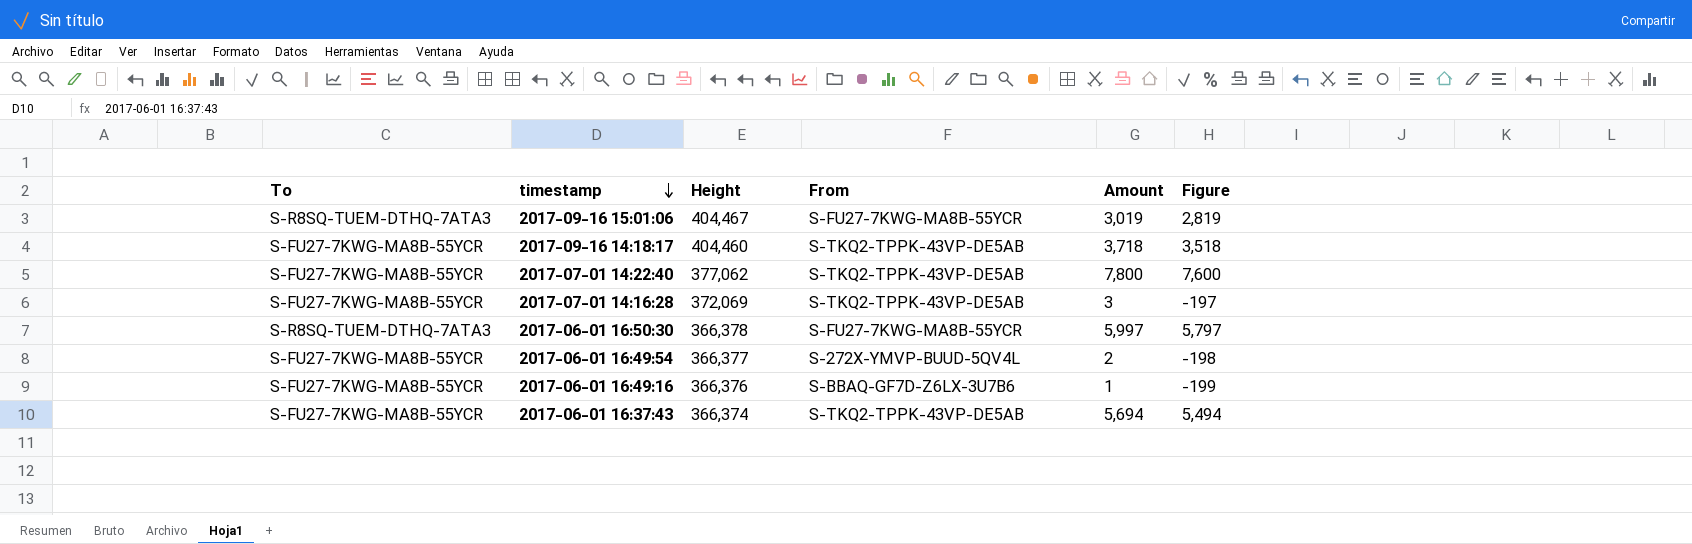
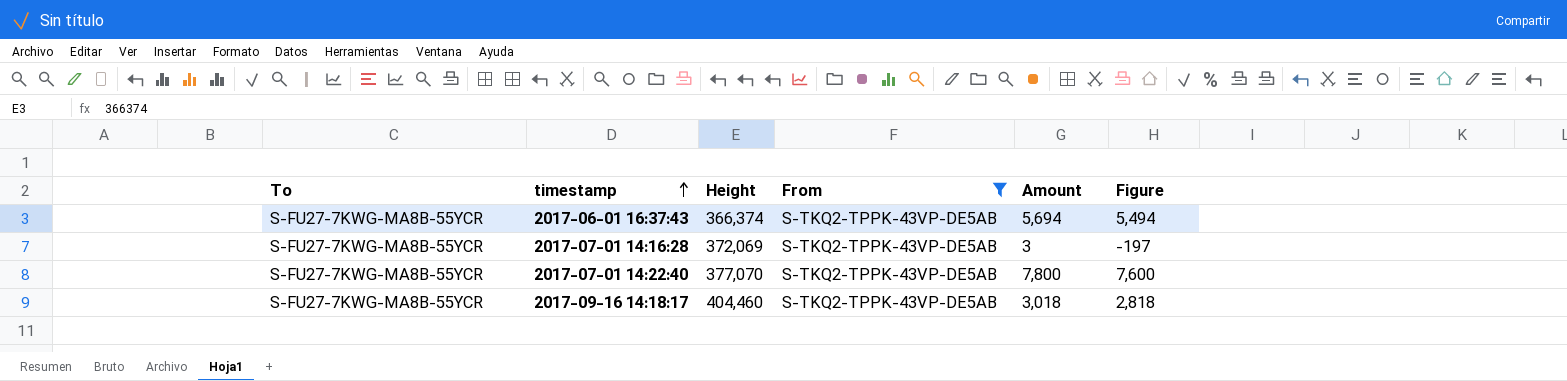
filter: none -> From = S-TKQ2-TPPK-43VP-DE5AB
row order: timestamp descending -> timestamp ascending
2017-07-01 14:22:40 | Height: 377,062 -> 377,070
2017-09-16 14:18:17 | Amount: 3,718 -> 3,018
2017-09-16 14:18:17 | Figure: 3,518 -> 2,818

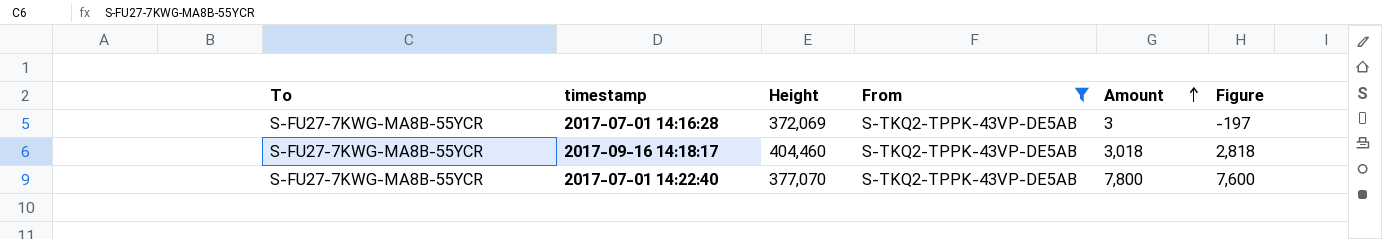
row order: timestamp ascending -> Amount ascending
row 2017-06-01 16:37:43: S-FU27-7KWG-MA8B-55YCR | 366,374 | S-TKQ2-TPPK-43VP-DE5AB | 5,694 | 5,494 -> none

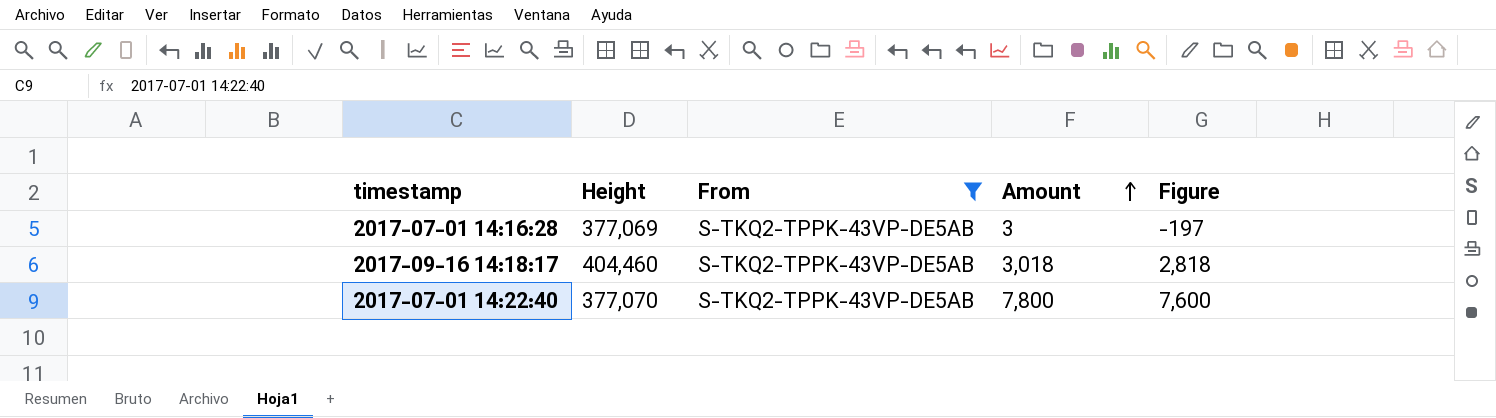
column To | position: 1 -> none
2017-07-01 14:16:28 | Height: 372,069 -> 377,069

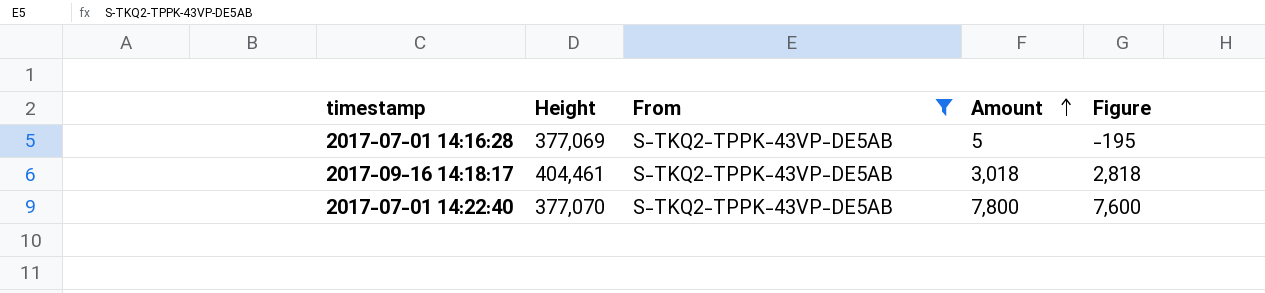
2017-07-01 14:16:28 | Amount: 3 -> 5
2017-07-01 14:16:28 | Figure: -197 -> -195
2017-09-16 14:18:17 | Height: 404,460 -> 404,461

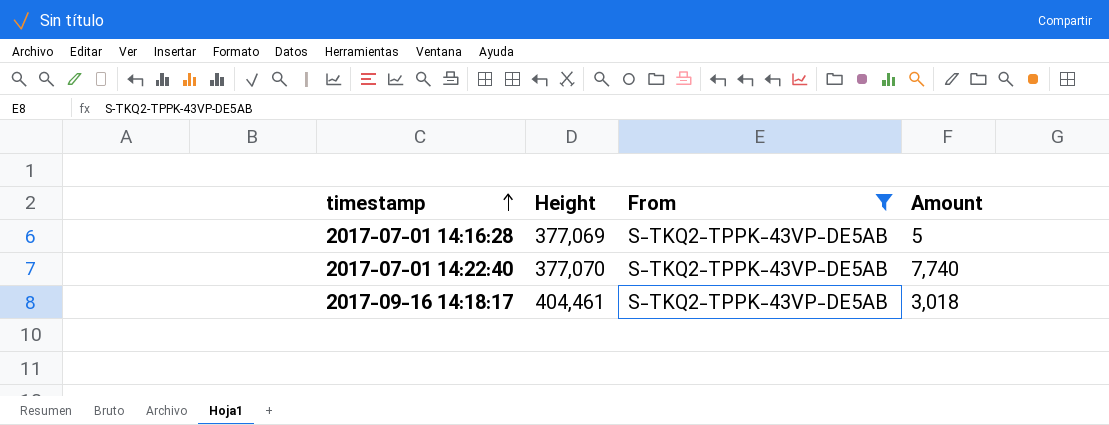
row order: Amount ascending -> timestamp ascending
column Figure | formula: [Amount] - 200 -> none
2017-07-01 14:22:40 | Amount: 7,800 -> 7,740

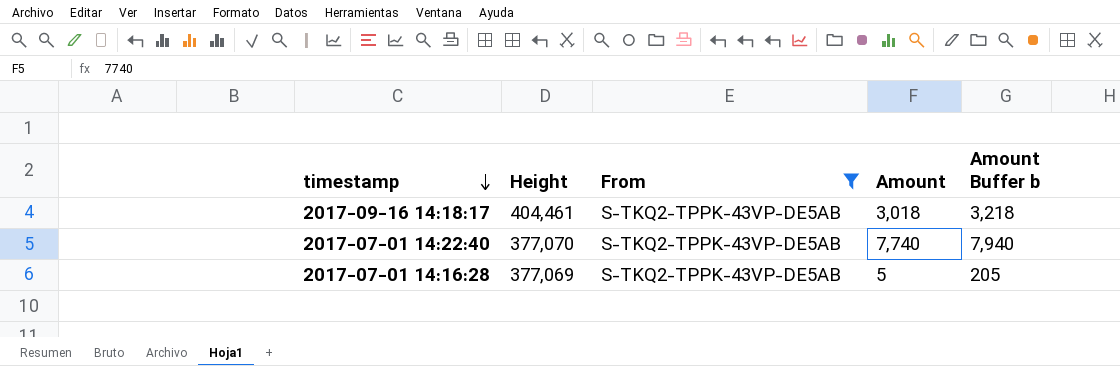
row order: timestamp ascending -> timestamp descending
column Amount Buffer b | formula: none -> [Amount] + 200

